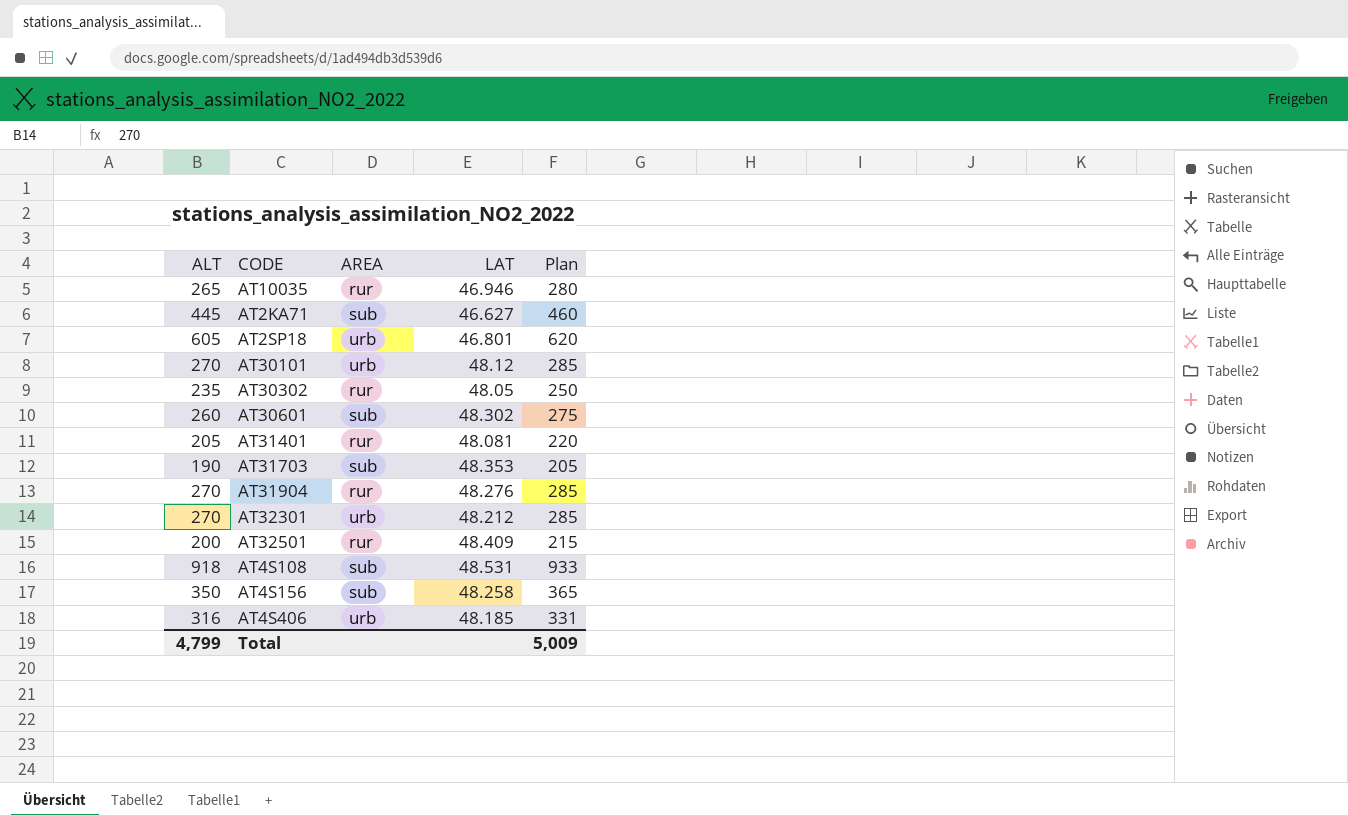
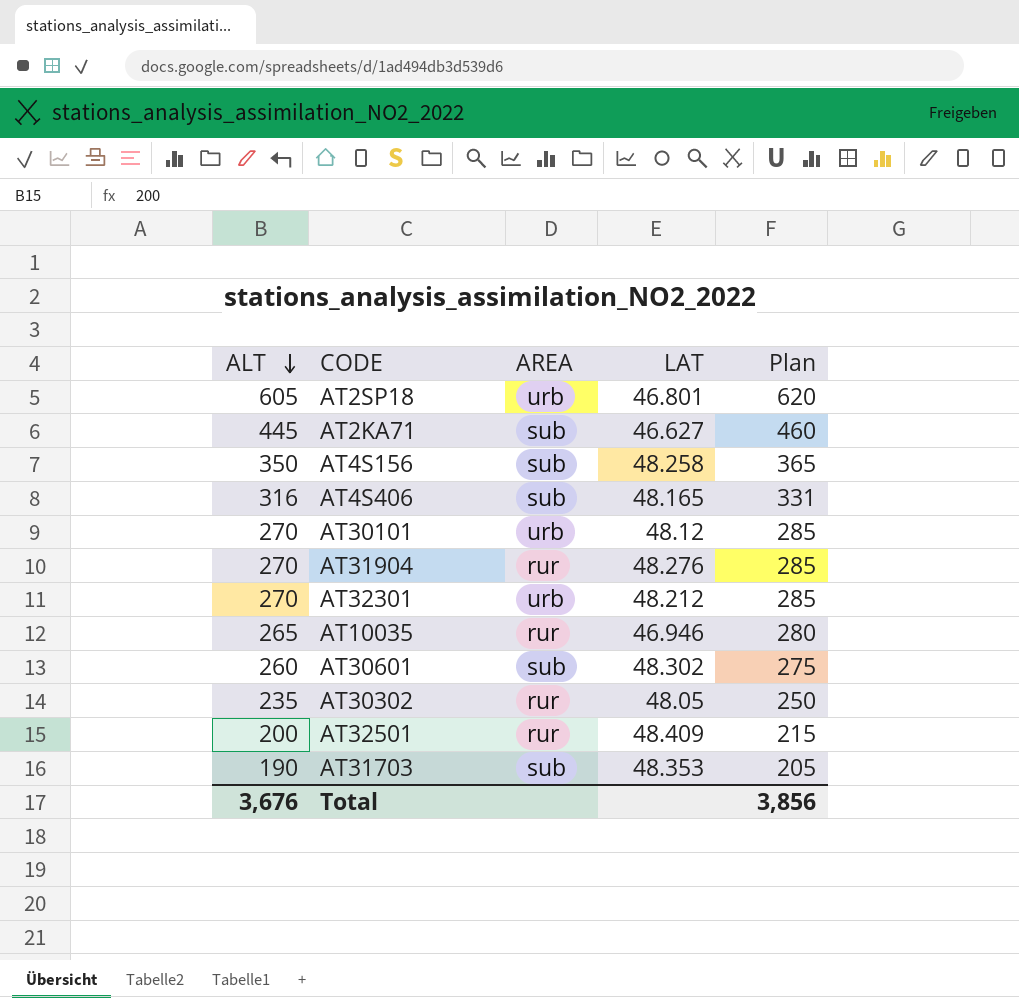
row order: none -> ALT descending
row AT31401: 205 | rur | 48.081 | 220 -> none
row AT4S108: 918 | sub | 48.531 | 933 -> none
AT4S406 | AREA: urb -> sub
AT4S406 | LAT: 48.185 -> 48.165
Total | ALT: 4,799 -> 3,676
Total | Plan: 5,009 -> 3,856

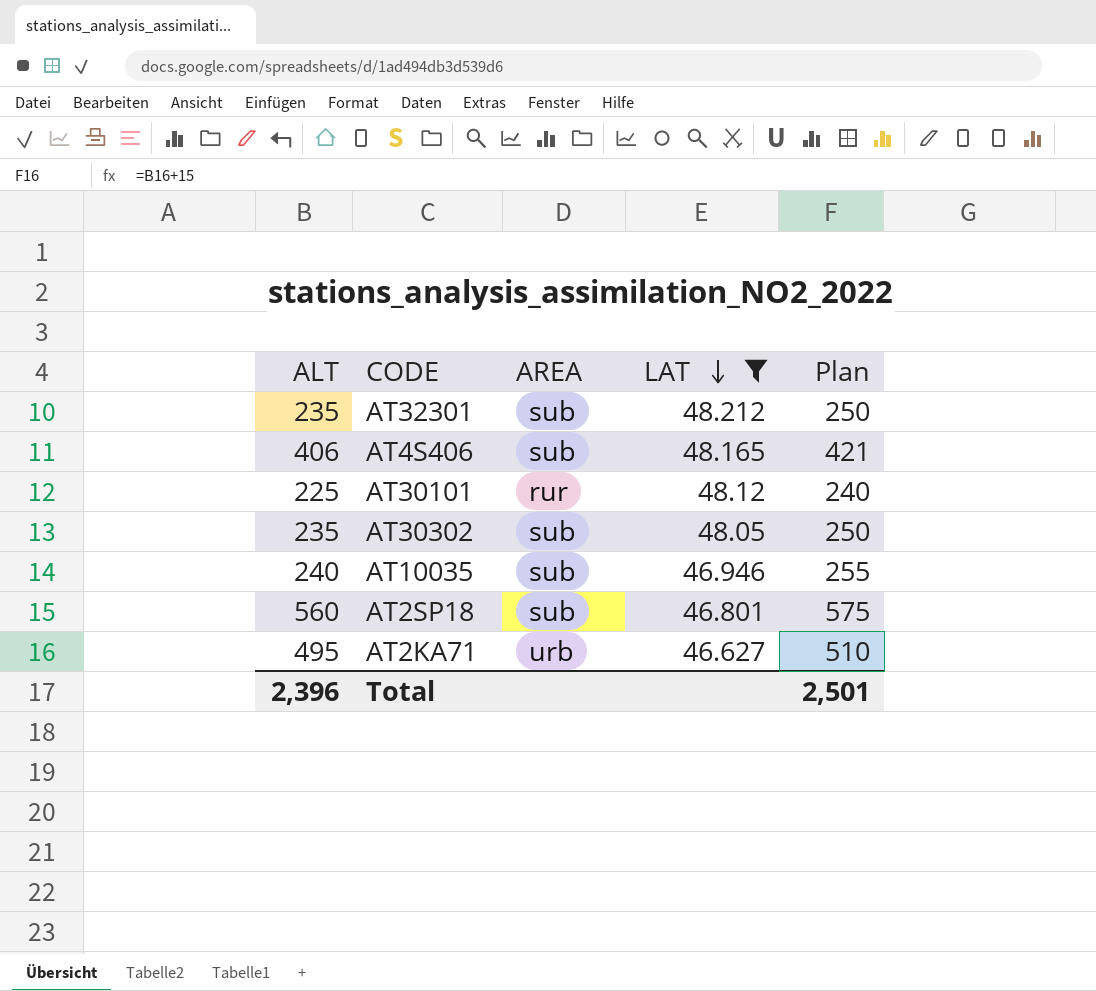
filter: none -> LAT <= 48.212
row order: ALT descending -> LAT descending
AT32301 | ALT: 270 -> 235
AT32301 | AREA: urb -> sub
AT32301 | Plan: 285 -> 250
AT4S406 | ALT: 316 -> 406
AT4S406 | Plan: 331 -> 421
AT30101 | ALT: 270 -> 225
AT30101 | AREA: urb -> rur
AT30101 | Plan: 285 -> 240
AT30302 | AREA: rur -> sub
AT10035 | ALT: 265 -> 240
AT10035 | AREA: rur -> sub
AT10035 | Plan: 280 -> 255
AT2SP18 | ALT: 605 -> 560
AT2SP18 | AREA: urb -> sub
AT2SP18 | Plan: 620 -> 575
AT2KA71 | ALT: 445 -> 495
AT2KA71 | AREA: sub -> urb
AT2KA71 | Plan: 460 -> 510
Total | ALT: 3,676 -> 2,396
Total | Plan: 3,856 -> 2,501

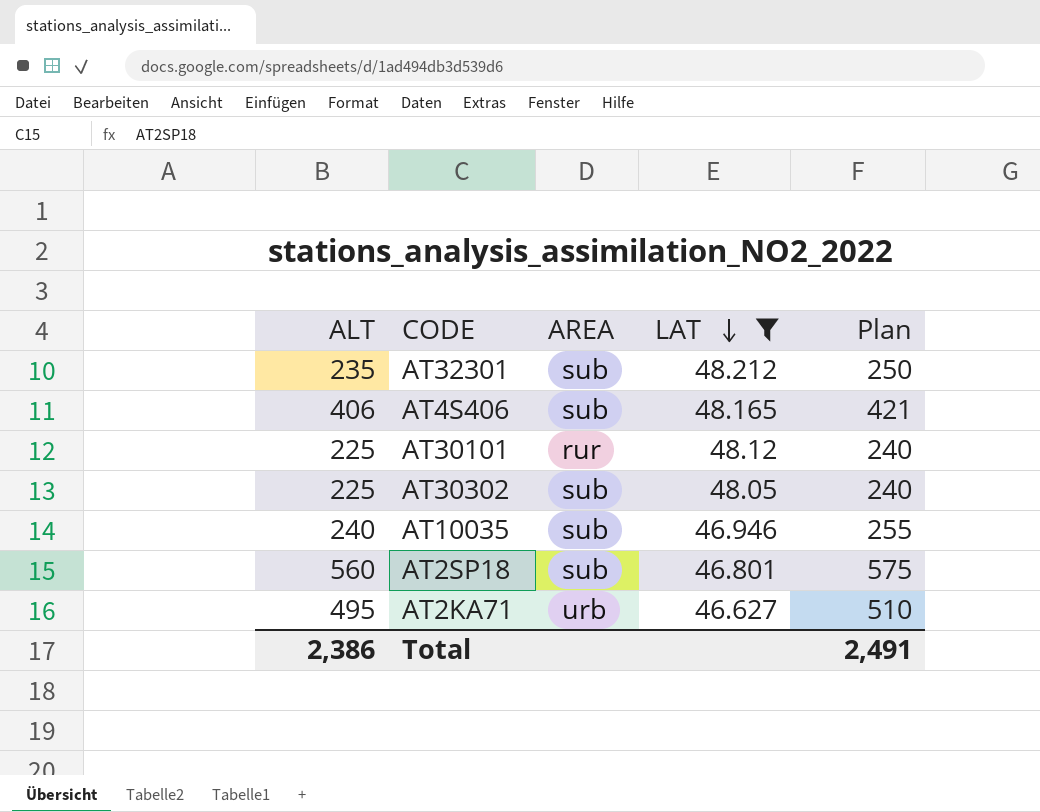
AT30302 | ALT: 235 -> 225
AT30302 | Plan: 250 -> 240
Total | ALT: 2,396 -> 2,386
Total | Plan: 2,501 -> 2,491

